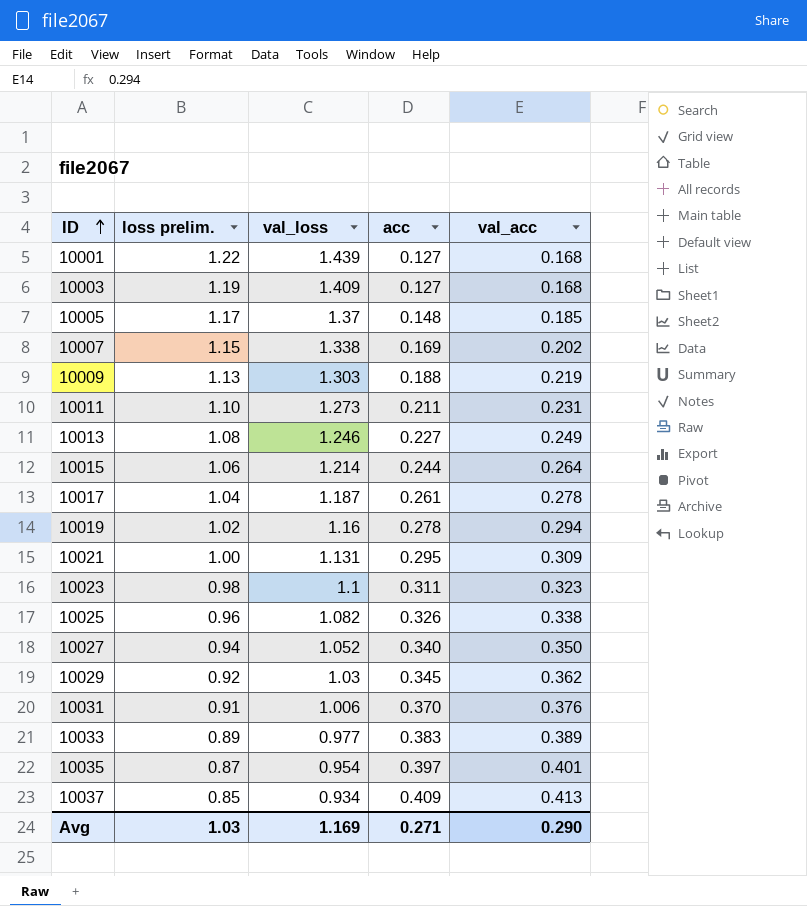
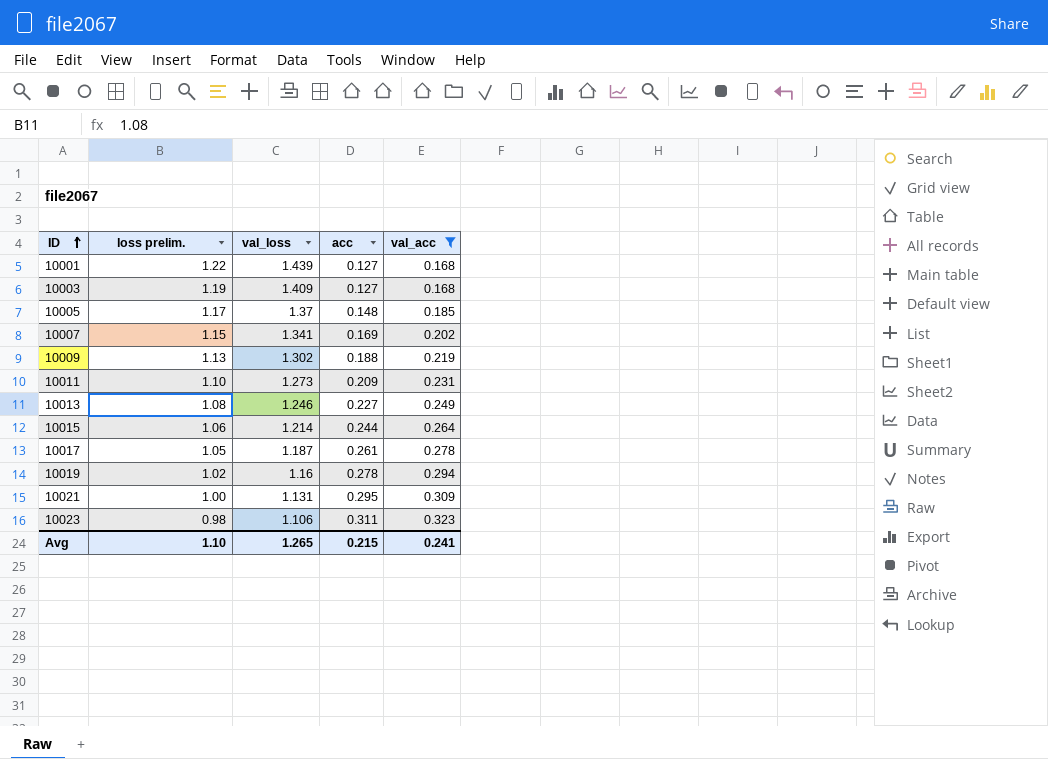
filter: none -> val_acc <= 0.323
10007 | val_loss: 1.338 -> 1.341
10009 | val_loss: 1.303 -> 1.302
10011 | acc: 0.211 -> 0.209
10017 | loss prelim.: 1.04 -> 1.05
10023 | val_loss: 1.1 -> 1.106
Avg | loss prelim.: 1.03 -> 1.10
Avg | val_loss: 1.169 -> 1.265
Avg | acc: 0.271 -> 0.215
Avg | val_acc: 0.290 -> 0.241

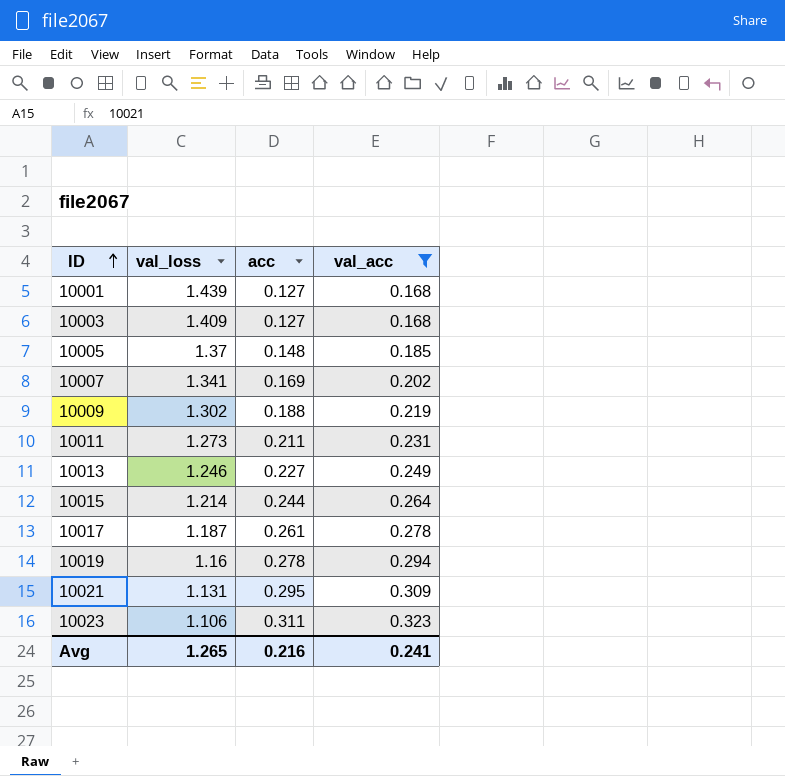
column loss prelim. | position: 2 -> none
10011 | acc: 0.209 -> 0.211
Avg | acc: 0.215 -> 0.216

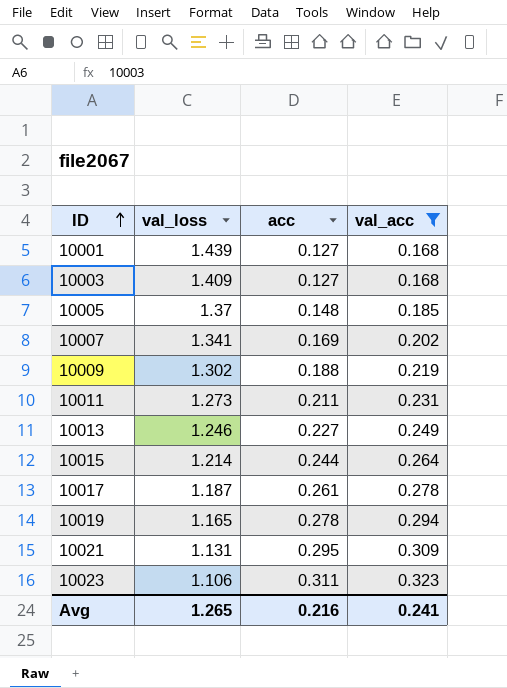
10019 | val_loss: 1.16 -> 1.165

